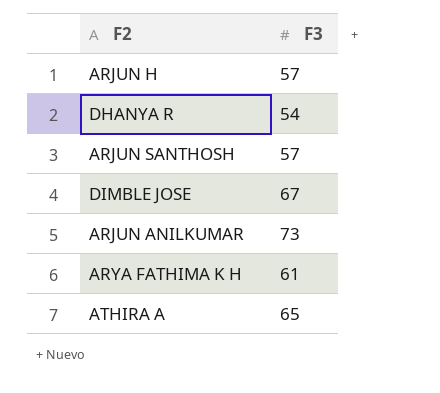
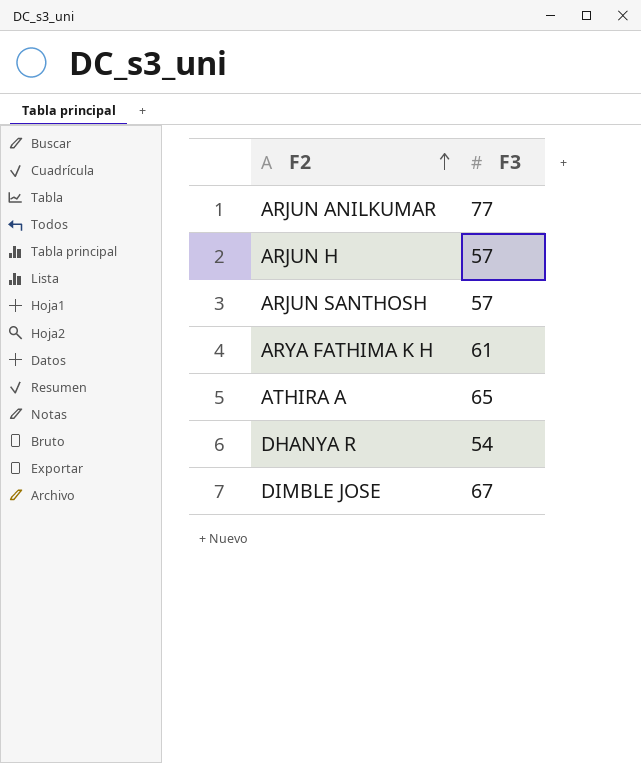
row order: none -> F2 ascending
ARJUN ANILKUMAR | F3: 73 -> 77

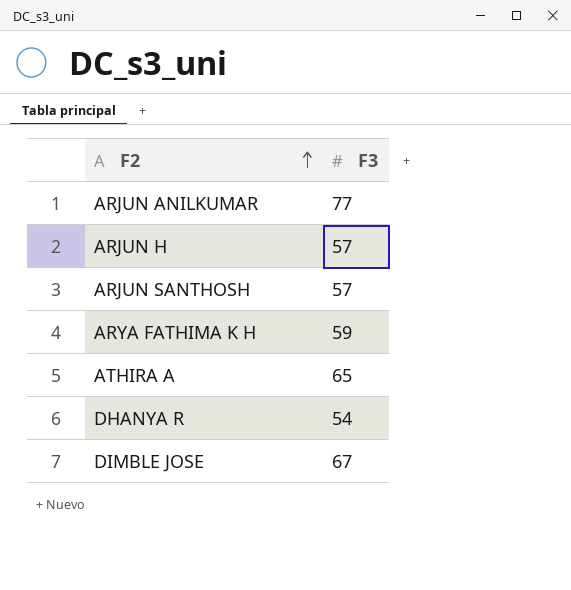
ARYA FATHIMA K H | F3: 61 -> 59

